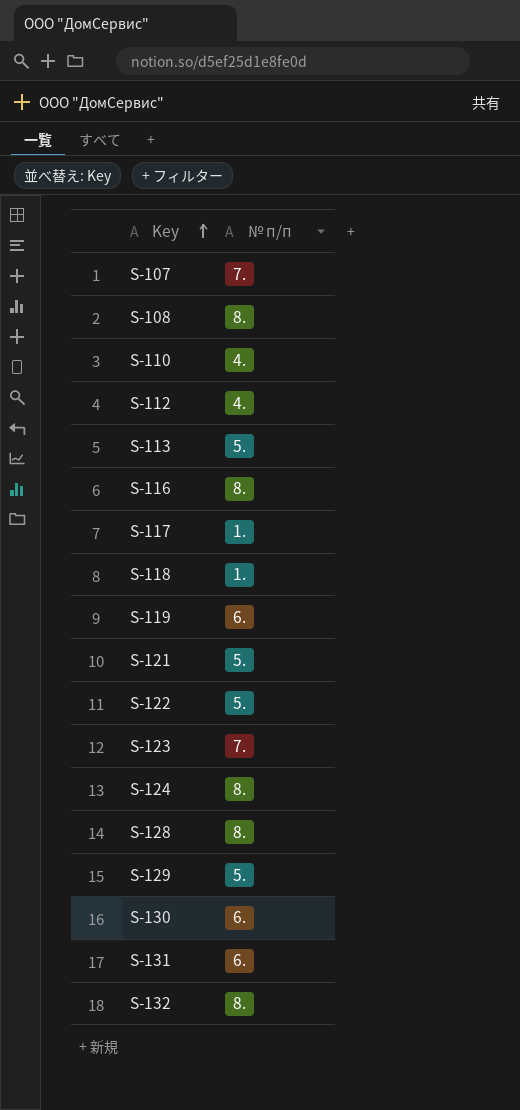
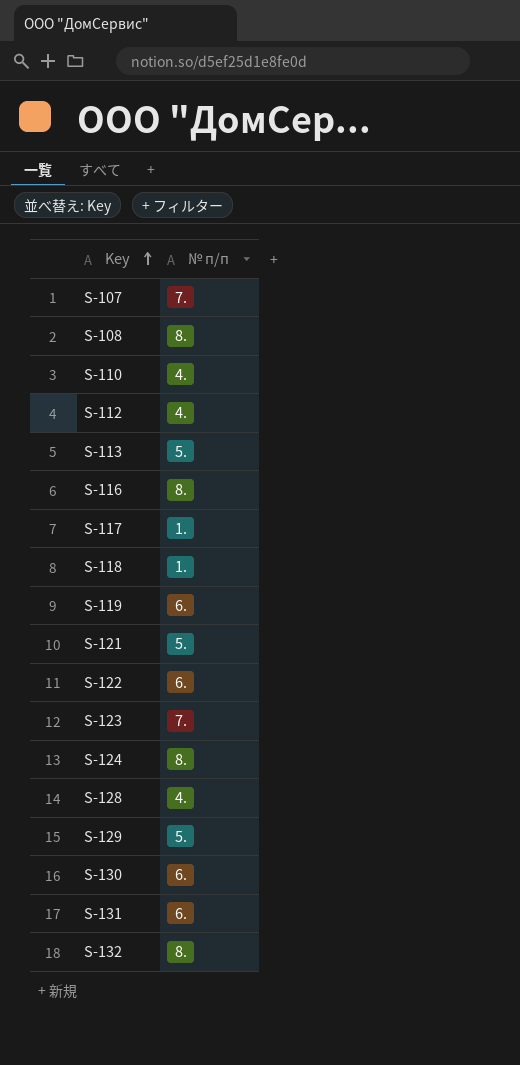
S-122 | № п/п: 5. -> 6.
S-128 | № п/п: 8. -> 4.

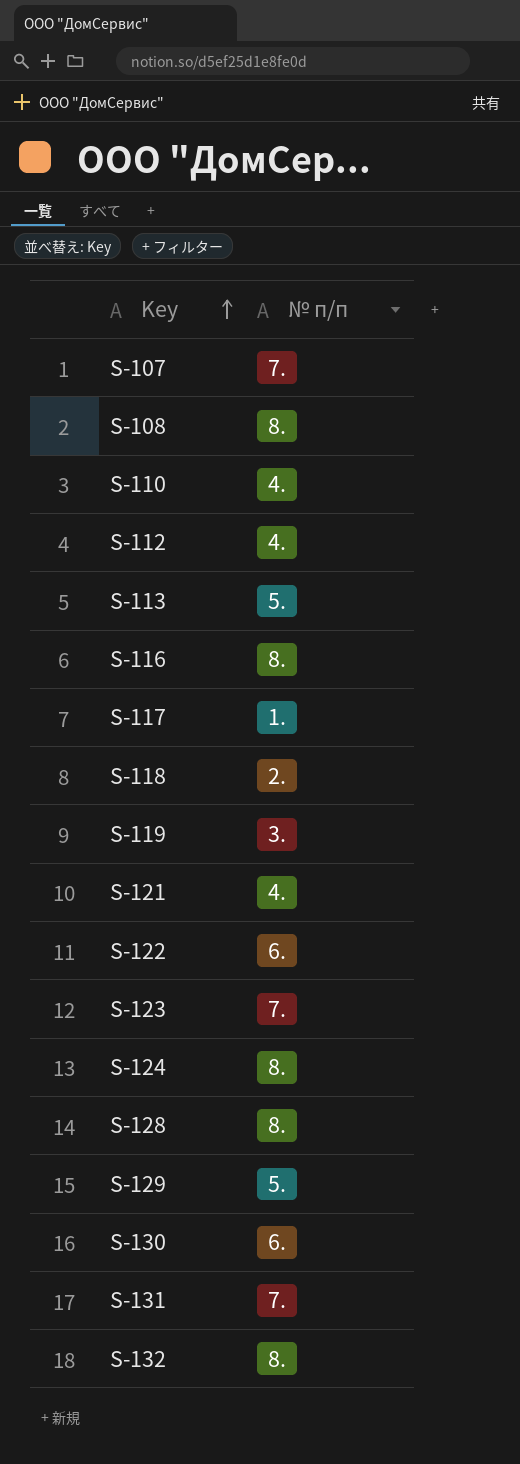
S-118 | № п/п: 1. -> 2.
S-119 | № п/п: 6. -> 3.
S-121 | № п/п: 5. -> 4.
S-128 | № п/п: 4. -> 8.
S-131 | № п/п: 6. -> 7.

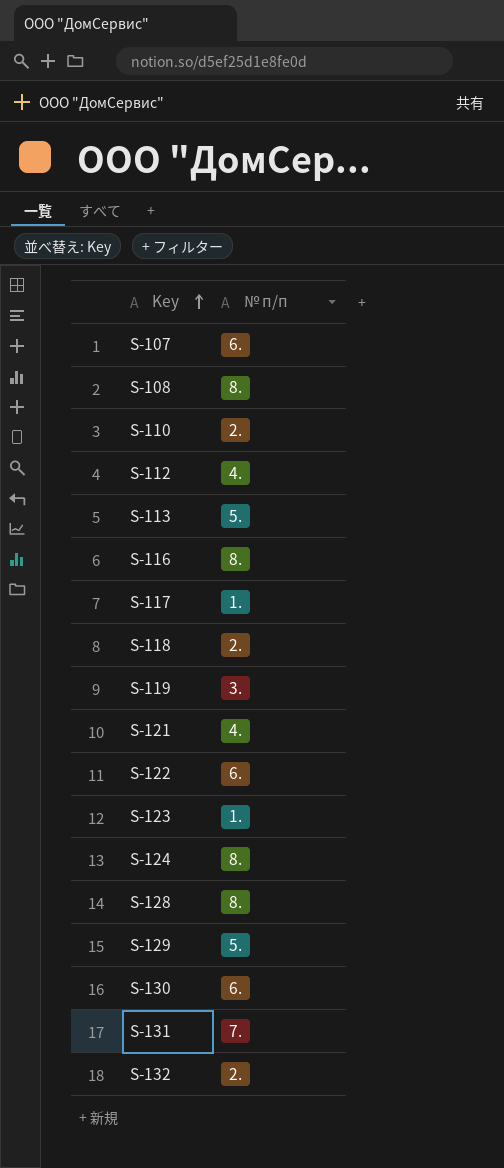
S-107 | № п/п: 7. -> 6.
S-110 | № п/п: 4. -> 2.
S-123 | № п/п: 7. -> 1.
S-132 | № п/п: 8. -> 2.

